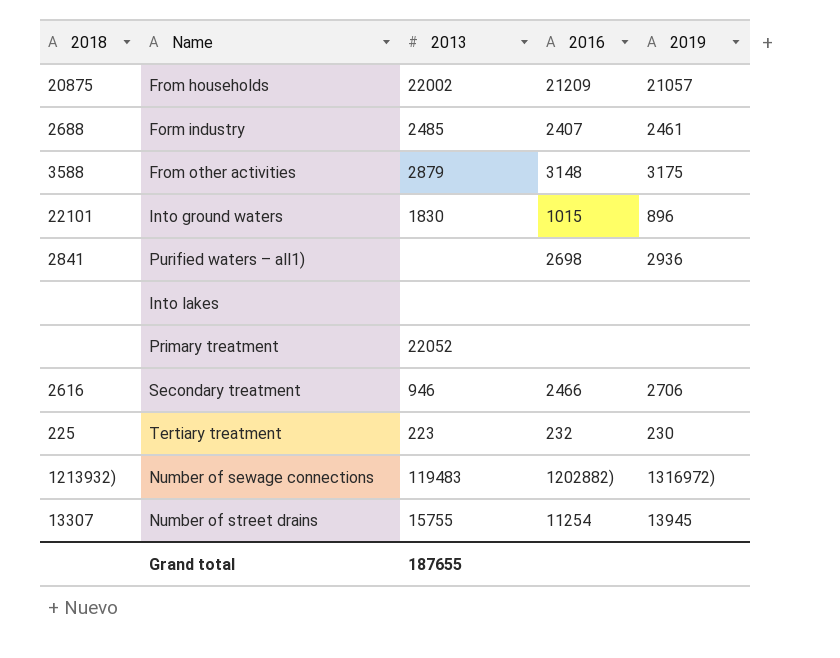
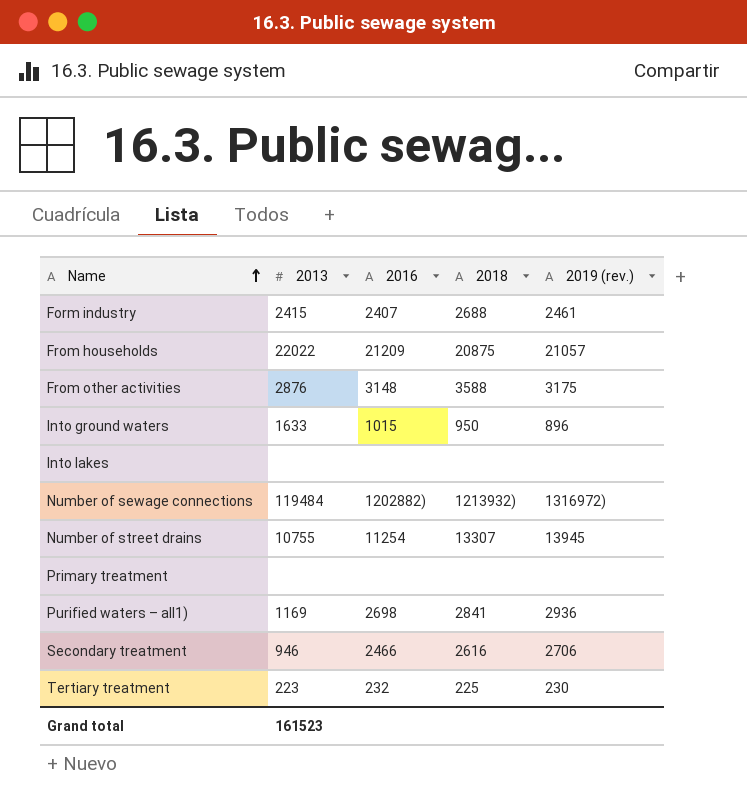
row order: none -> Name ascending
column 2018 | position: 1 -> 4
column name: 2019 -> 2019 (rev.)
Form industry | 2013: 2485 -> 2415
From households | 2013: 22002 -> 22022
From other activities | 2013: 2879 -> 2876
Into ground waters | 2013: 1830 -> 1633
Into ground waters | 2018: 22101 -> 950
Number of sewage connections | 2013: 119483 -> 119484
Number of street drains | 2013: 15755 -> 10755
Primary treatment | 2013: 22052 -> none
Purified waters – all1) | 2013: none -> 1169
Grand total | 2013: 187655 -> 161523

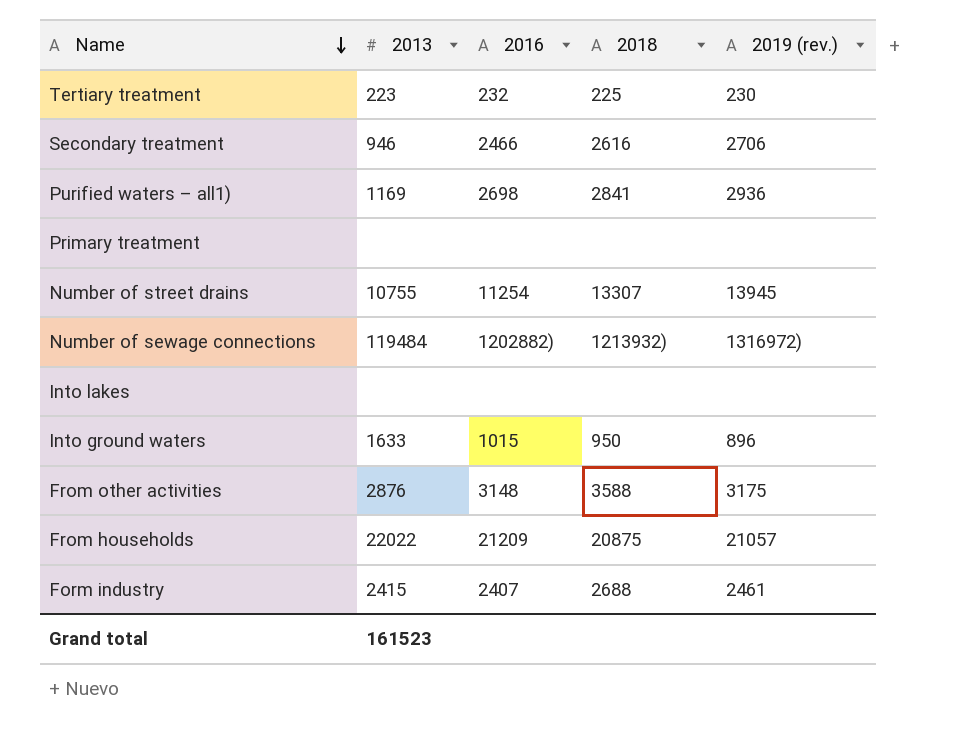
row order: Name ascending -> Name descending

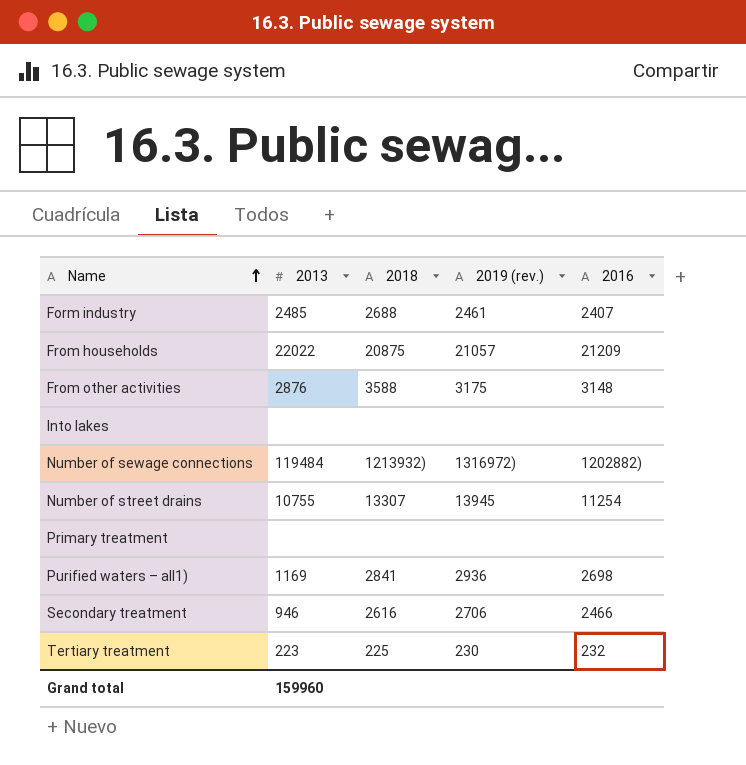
row order: Name descending -> Name ascending
column 2016 | position: 3 -> 5
row Into ground waters: 1633 | 1015 | 950 | 896 -> none
Form industry | 2013: 2415 -> 2485
Grand total | 2013: 161523 -> 159960

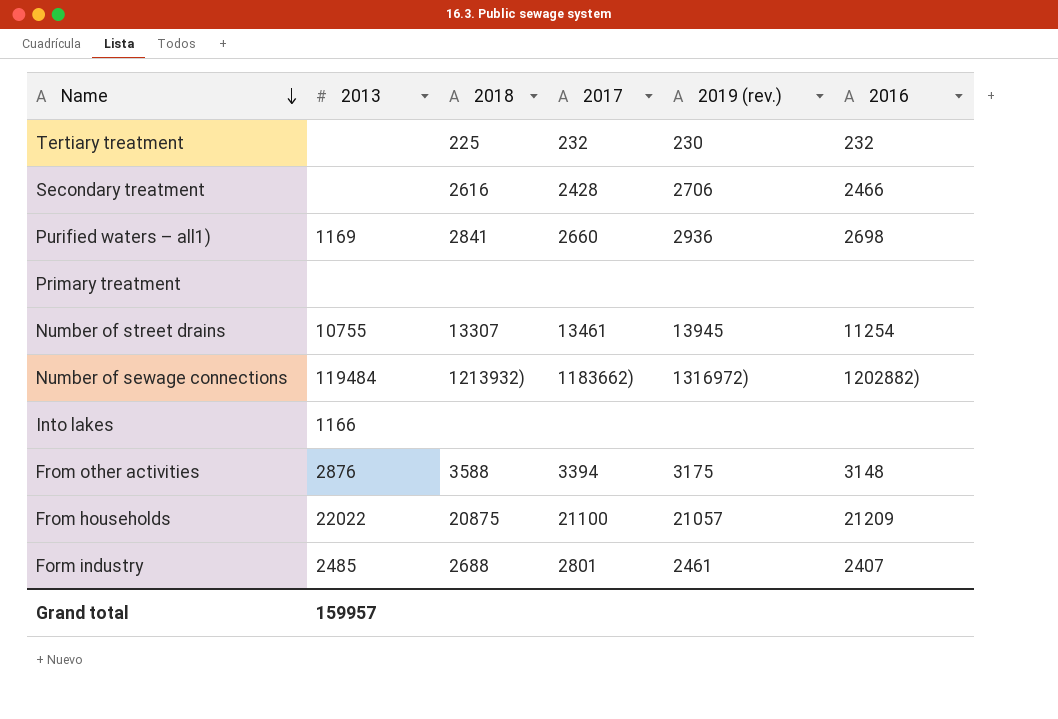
row order: Name ascending -> Name descending
column 2017 | position: none -> 4
Tertiary treatment | 2013: 223 -> none
Secondary treatment | 2013: 946 -> none
Into lakes | 2013: none -> 1166
Grand total | 2013: 159960 -> 159957

